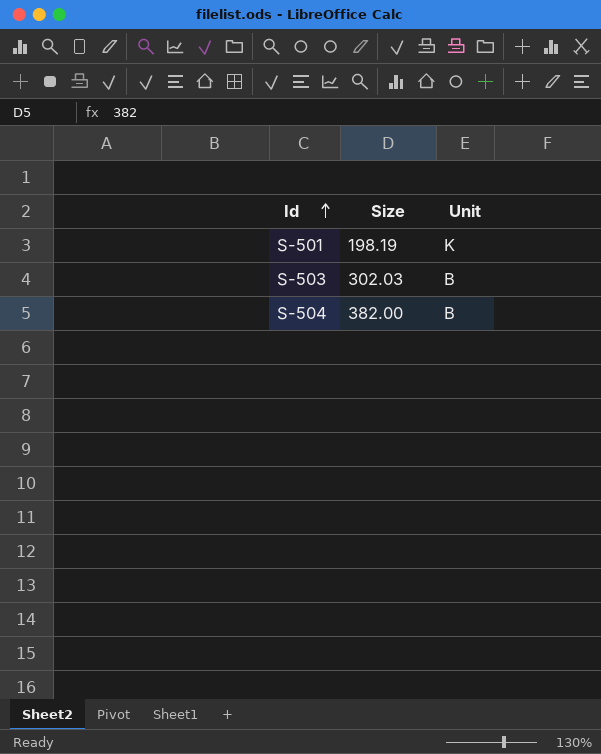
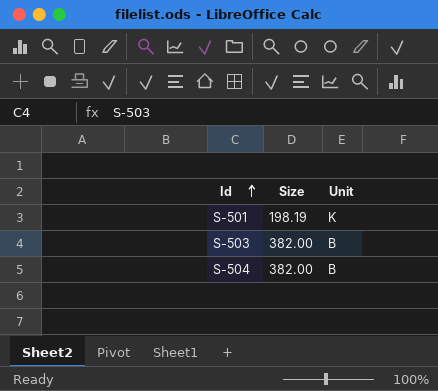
S-503 | Size: 302.03 -> 382.00

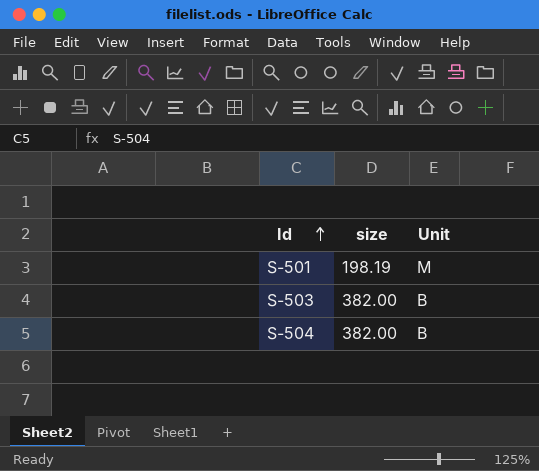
column name: Size -> size
S-501 | Unit: K -> M

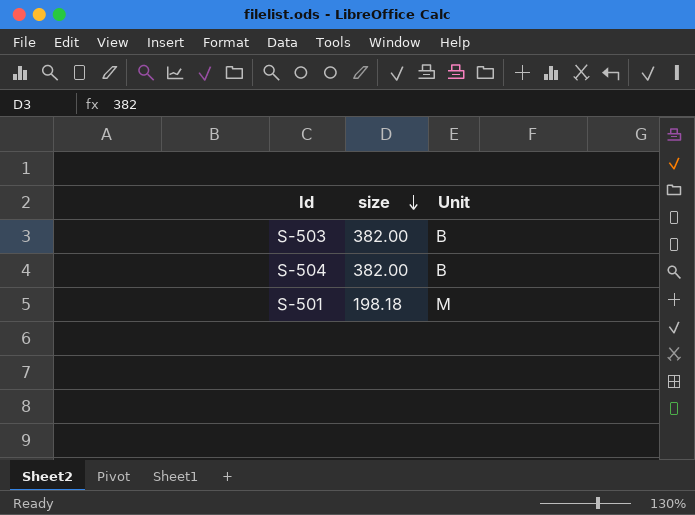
row order: Id ascending -> size descending
S-501 | size: 198.19 -> 198.18

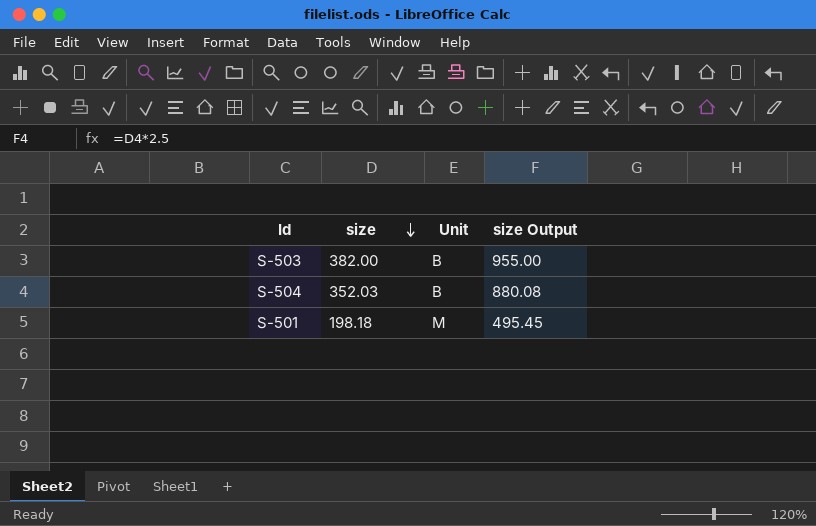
column size Output | formula: none -> [size] * 2.5
S-504 | size: 382.00 -> 352.03

